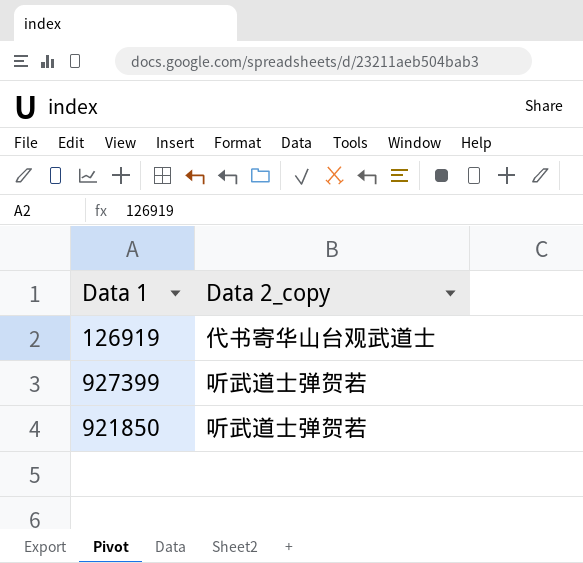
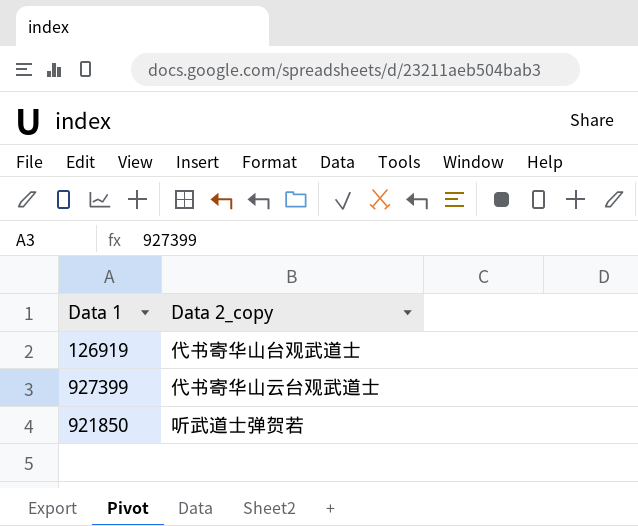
927399 | Data 2_copy: 听武道士弹贺若 -> 代书寄华山云台观武道士

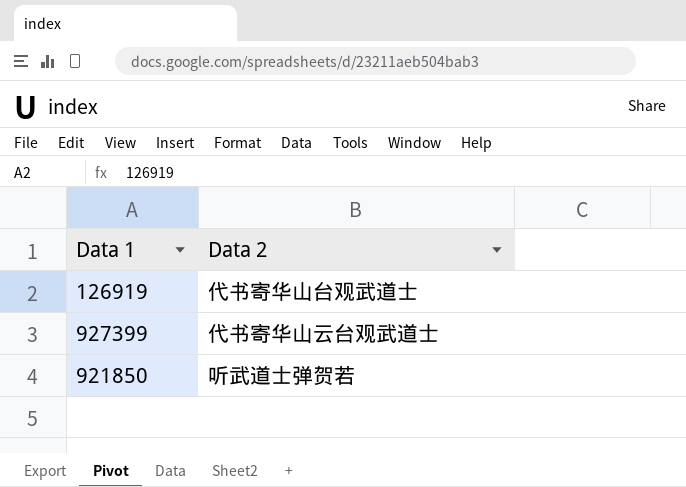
column name: Data 2_copy -> Data 2

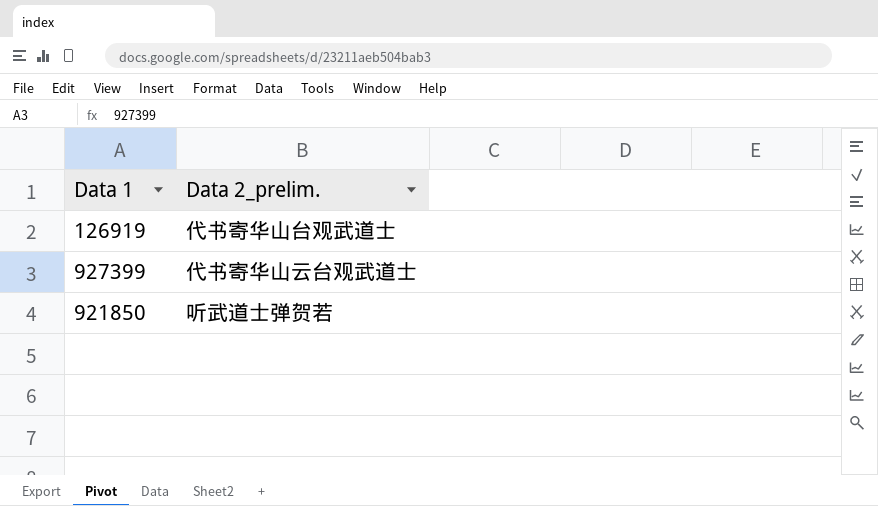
column name: Data 2 -> Data 2_prelim.

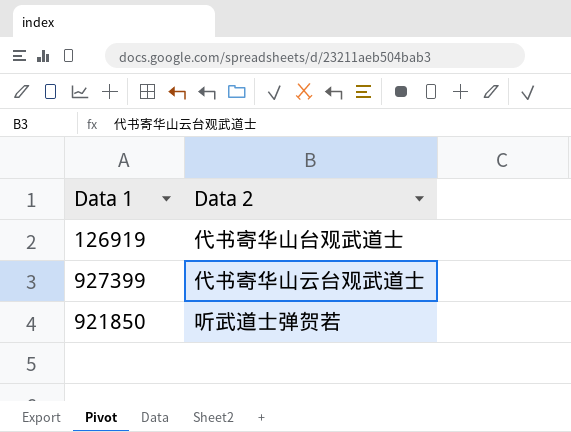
column name: Data 2_prelim. -> Data 2

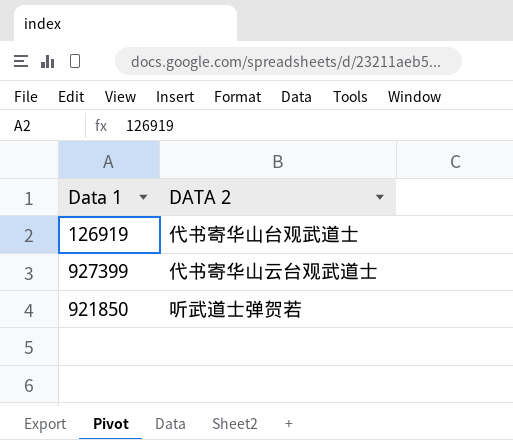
column name: Data 2 -> DATA 2

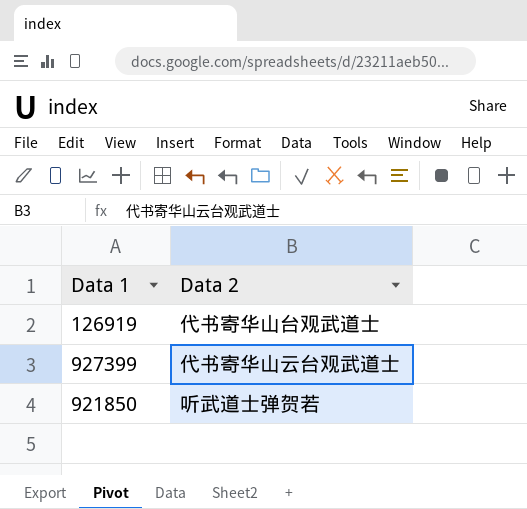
column name: DATA 2 -> Data 2

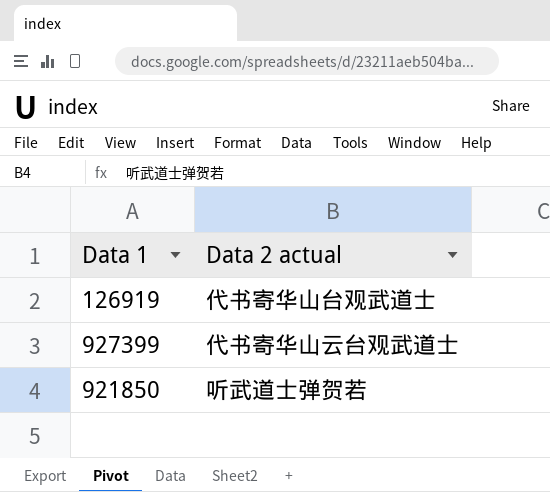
column name: Data 2 -> Data 2 actual

